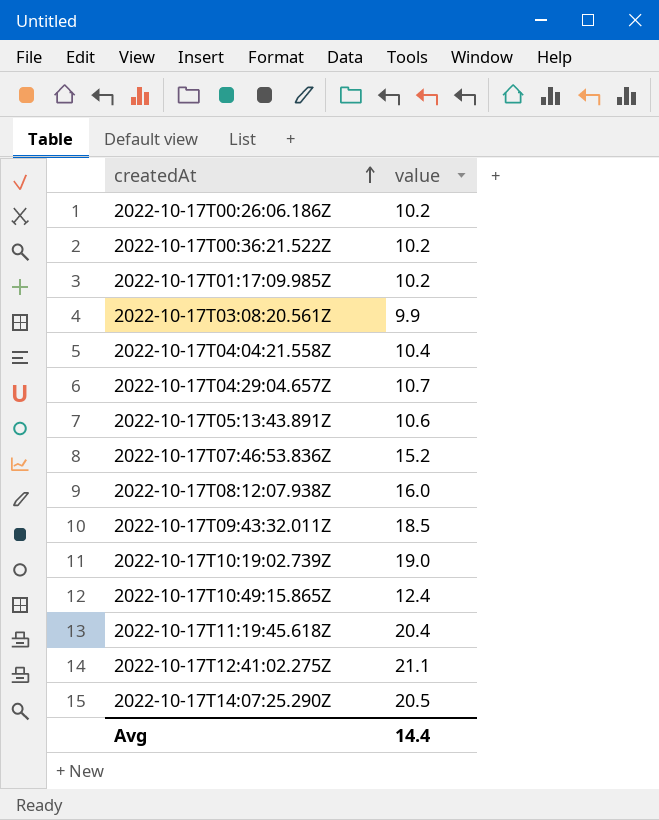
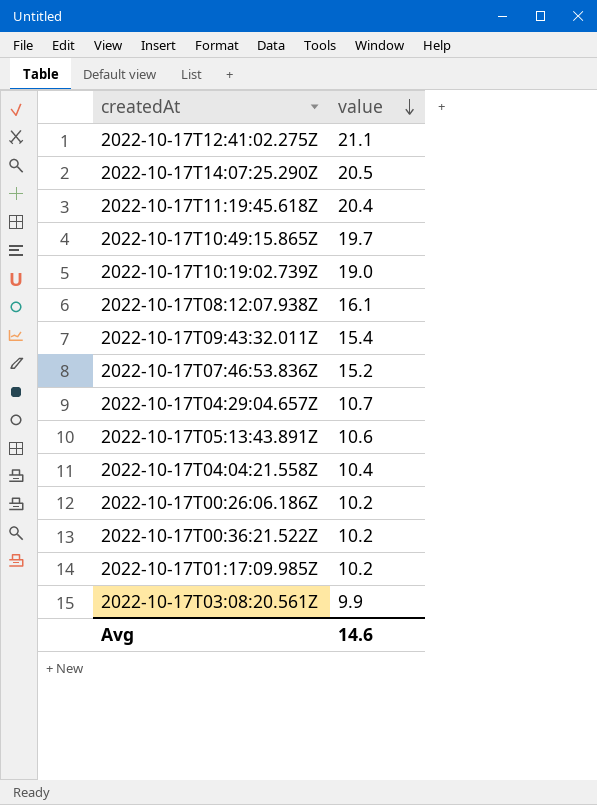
row order: createdAt ascending -> value descending
2022-10-17T10:49:15.865Z | value: 12.4 -> 19.7
2022-10-17T08:12:07.938Z | value: 16.0 -> 16.1
2022-10-17T09:43:32.011Z | value: 18.5 -> 15.4
Avg | value: 14.4 -> 14.6

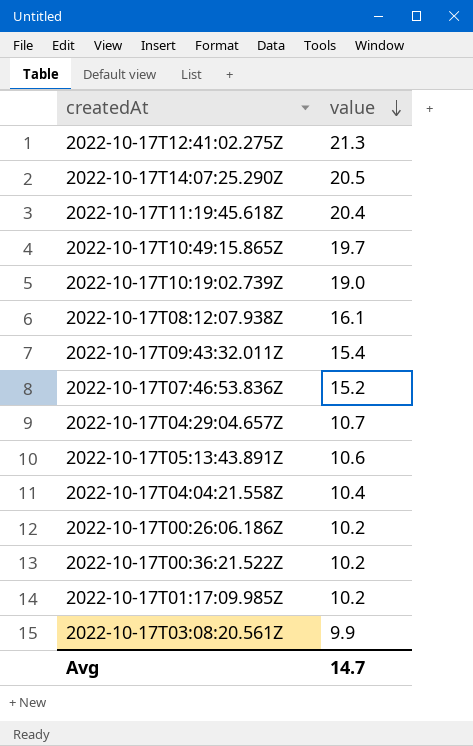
2022-10-17T12:41:02.275Z | value: 21.1 -> 21.3
Avg | value: 14.6 -> 14.7

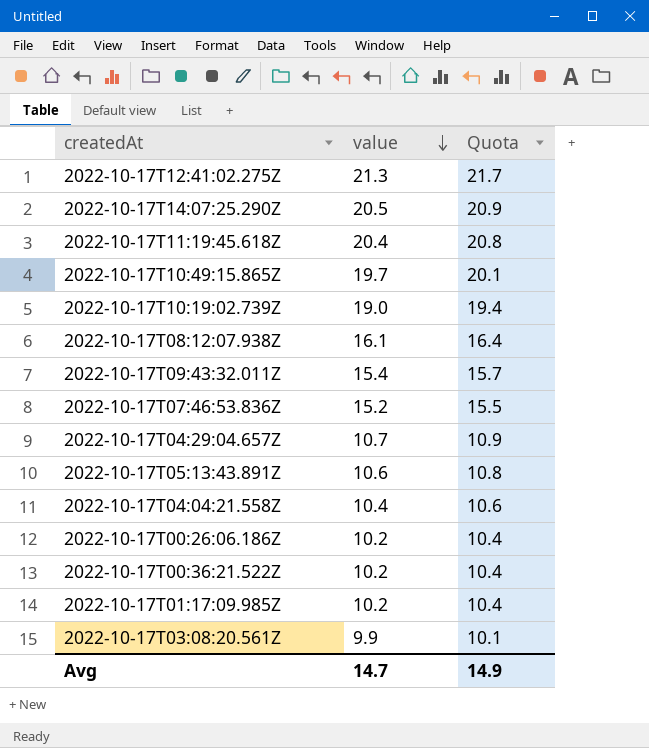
column Quota | formula: none -> [value] * 1.02

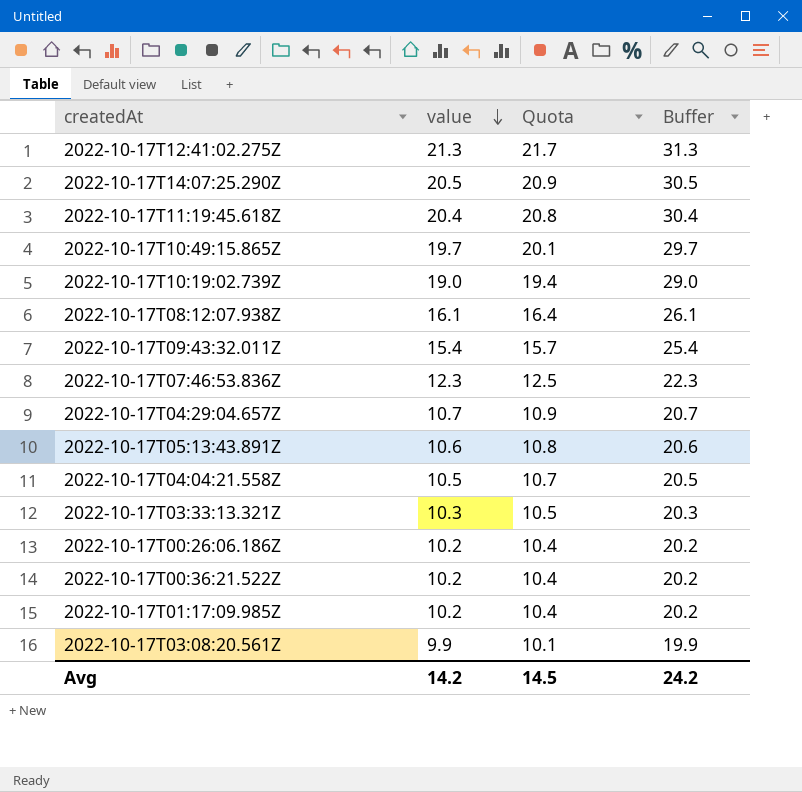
column Buffer | formula: none -> [value] + 10
2022-10-17T07:46:53.836Z | value: 15.2 -> 12.3
2022-10-17T07:46:53.836Z | Quota: 15.5 -> 12.5
2022-10-17T04:04:21.558Z | value: 10.4 -> 10.5
2022-10-17T04:04:21.558Z | Quota: 10.6 -> 10.7
row 2022-10-17T03:33:13.321Z: none -> 10.3 | 10.5 | 20.3
Avg | value: 14.7 -> 14.2
Avg | Quota: 14.9 -> 14.5

